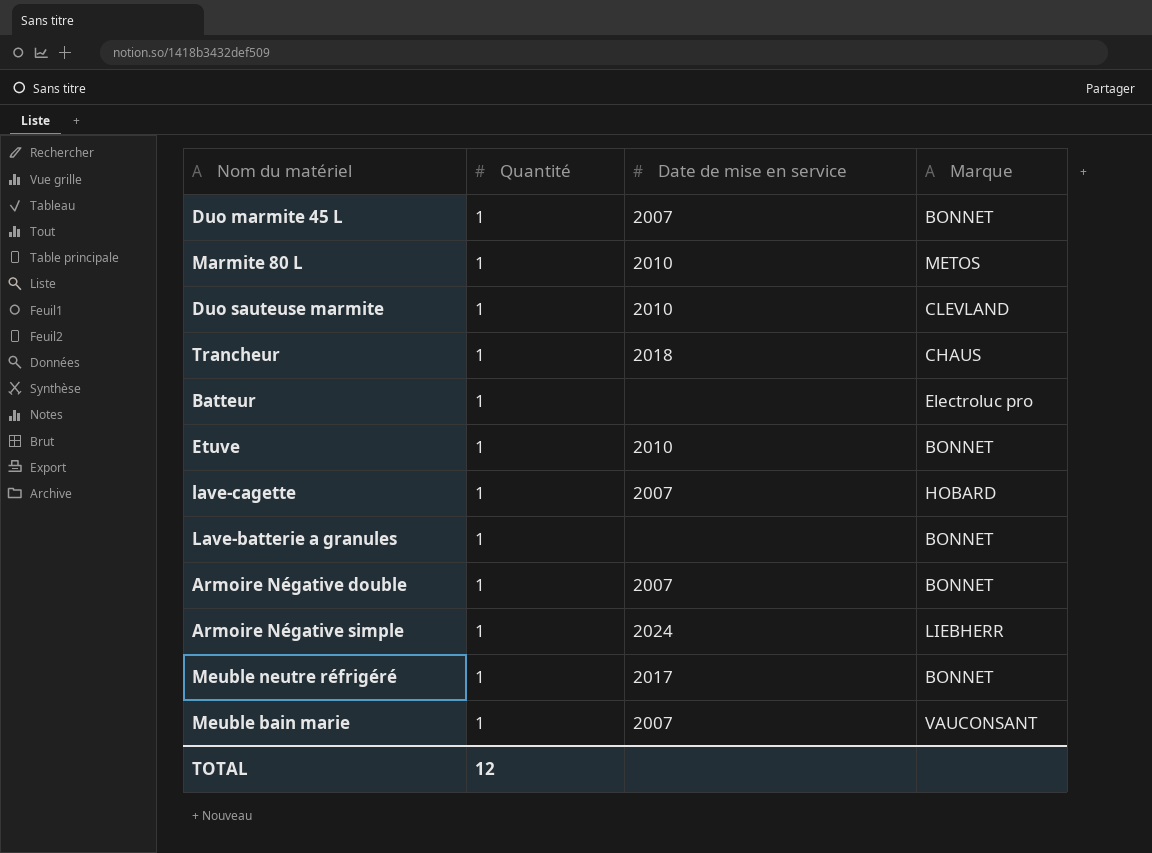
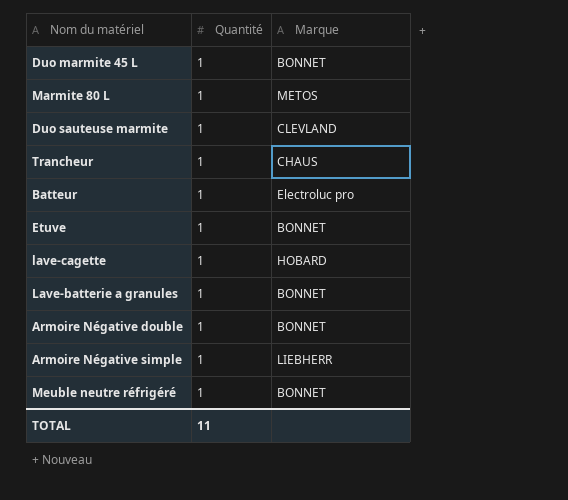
column Date de mise en service | position: 3 -> none
row Meuble bain marie: 1 | 2007 | VAUCONSANT -> none
TOTAL | Quantité: 12 -> 11

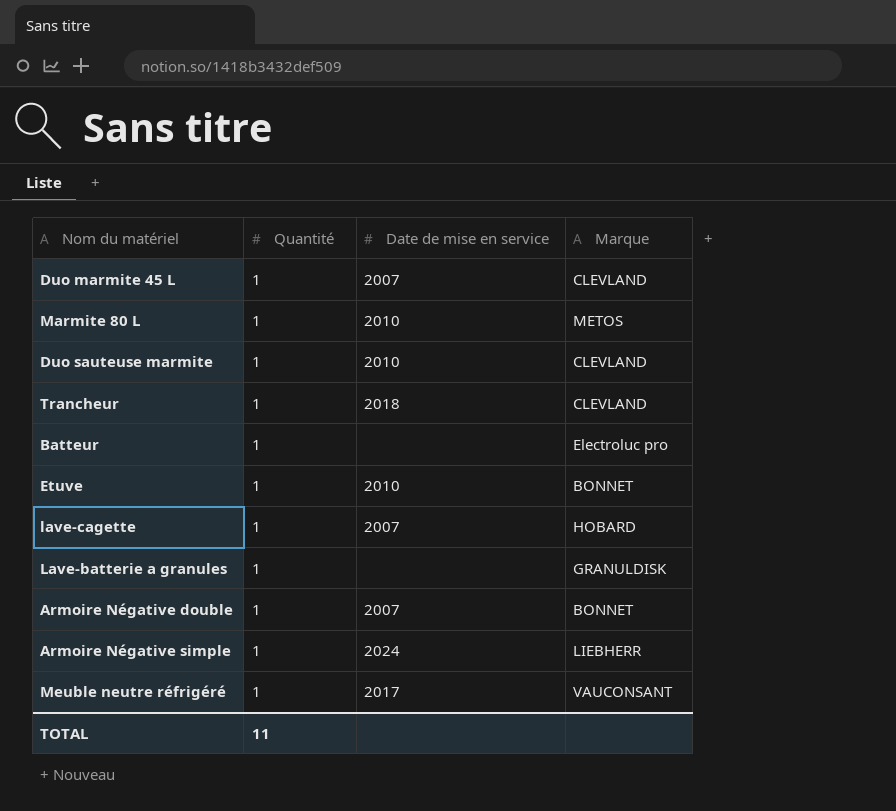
column Date de mise en service | position: none -> 3
Duo marmite 45 L | Marque: BONNET -> CLEVLAND
Trancheur | Marque: CHAUS -> CLEVLAND
Lave-batterie a granules | Marque: BONNET -> GRANULDISK
Meuble neutre réfrigéré | Marque: BONNET -> VAUCONSANT

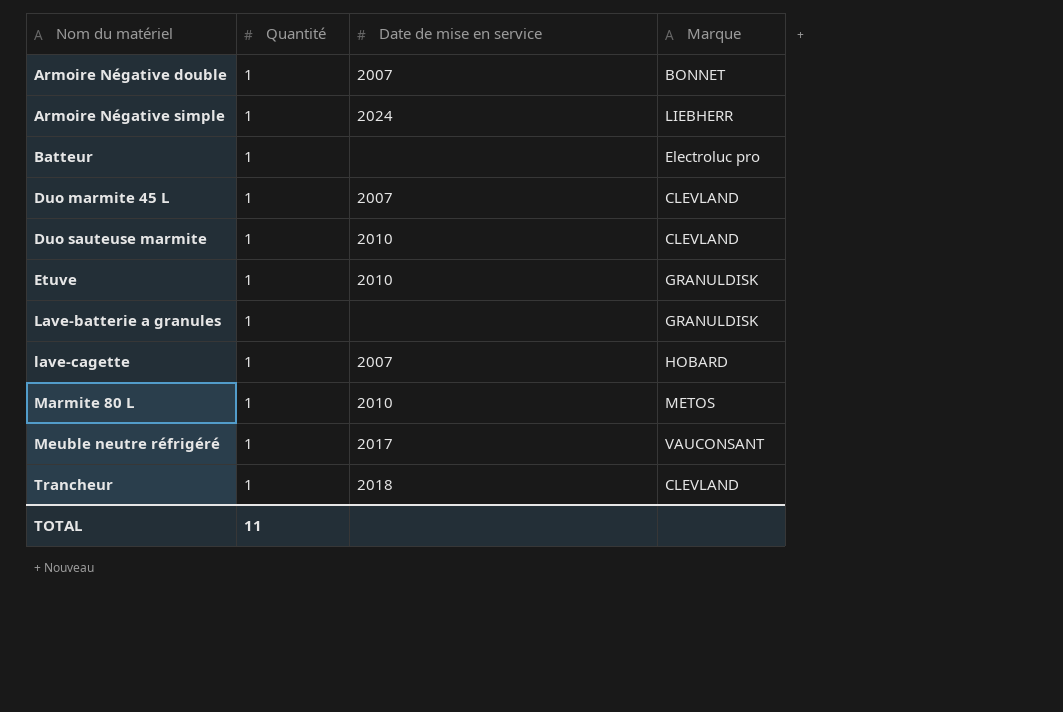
row order: none -> Nom du matériel ascending
Etuve | Marque: BONNET -> GRANULDISK

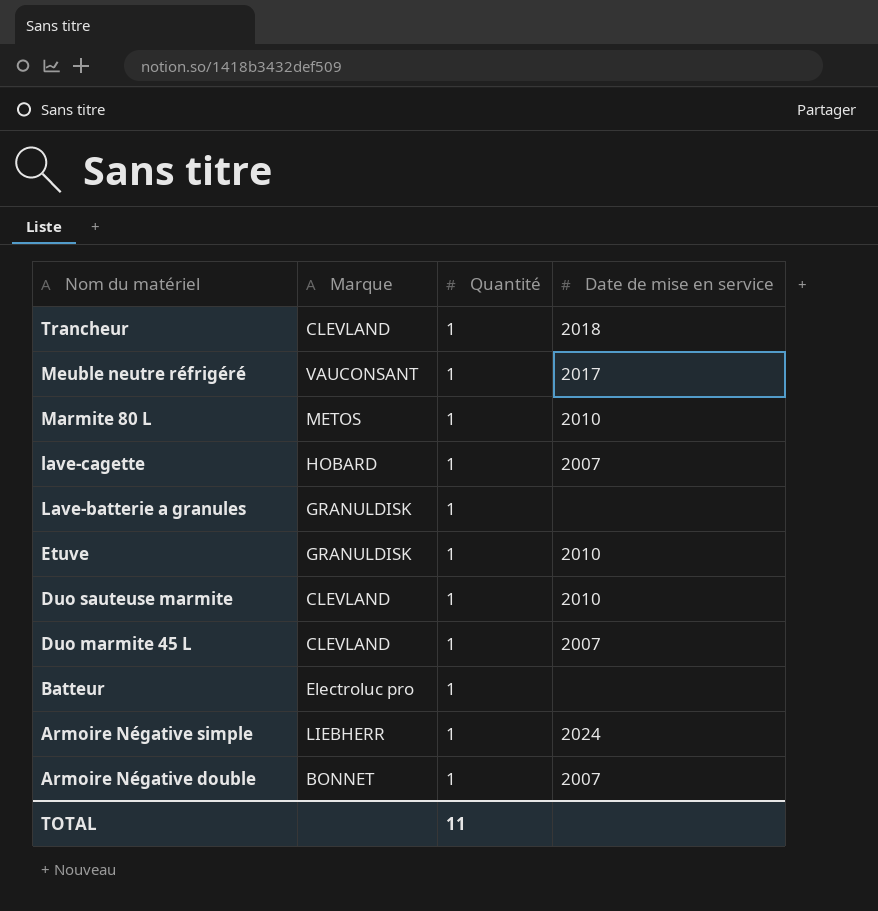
row order: Nom du matériel ascending -> Nom du matériel descending
column Marque | position: 4 -> 2

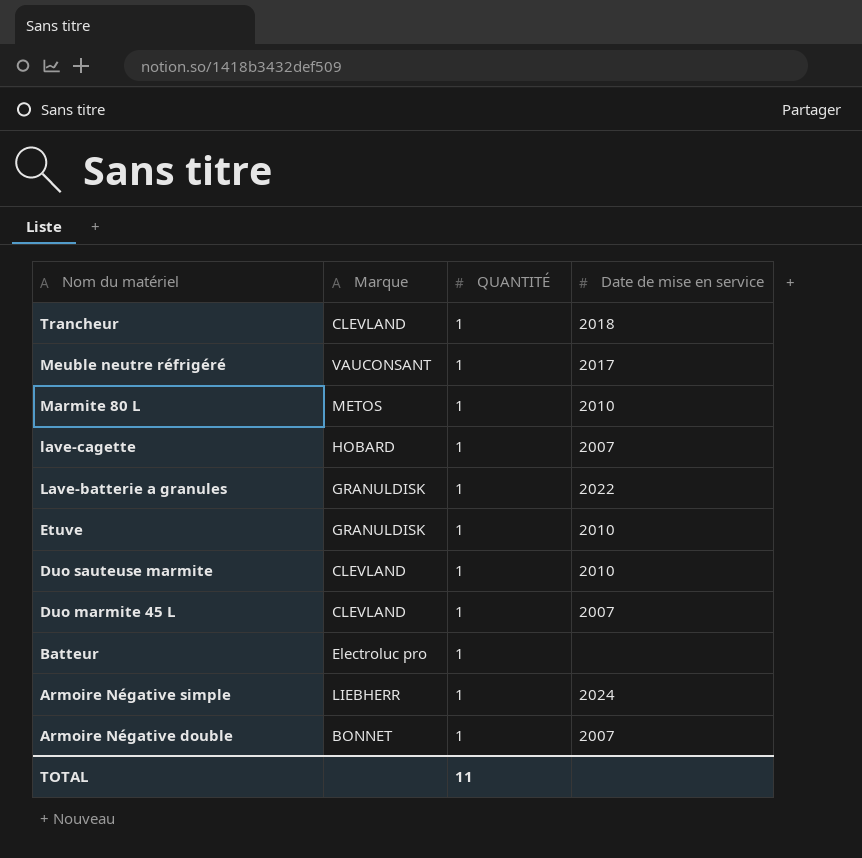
column name: Quantité -> QUANTITÉ
Lave-batterie a granules | Date de mise en service: none -> 2022

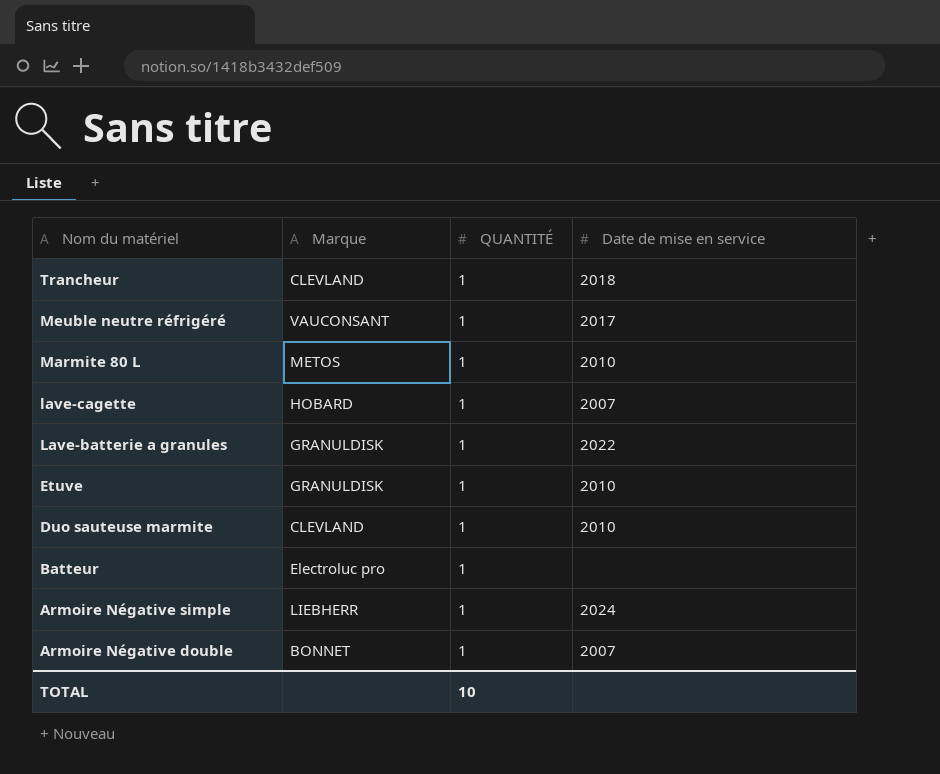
row Duo marmite 45 L: CLEVLAND | 1 | 2007 -> none
TOTAL | QUANTITÉ: 11 -> 10

